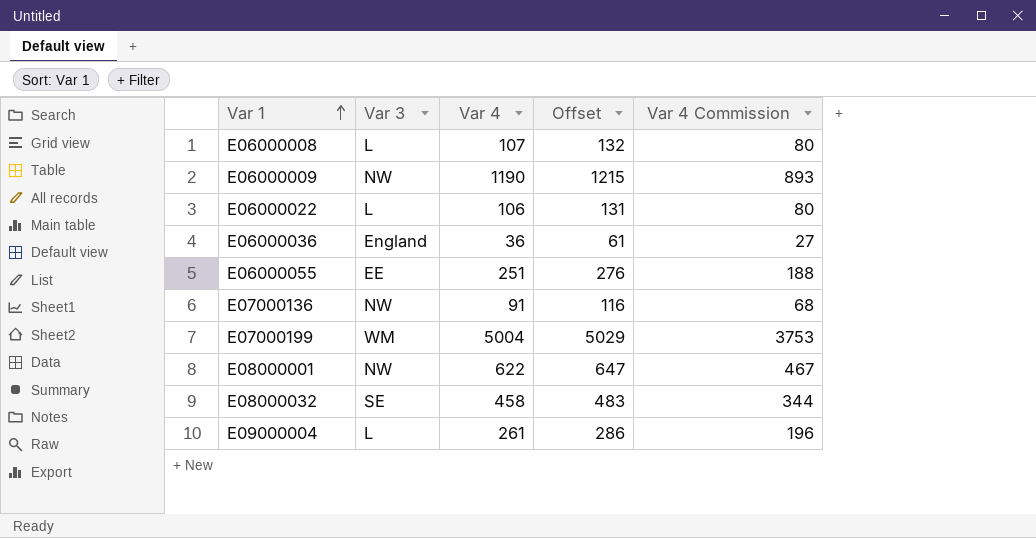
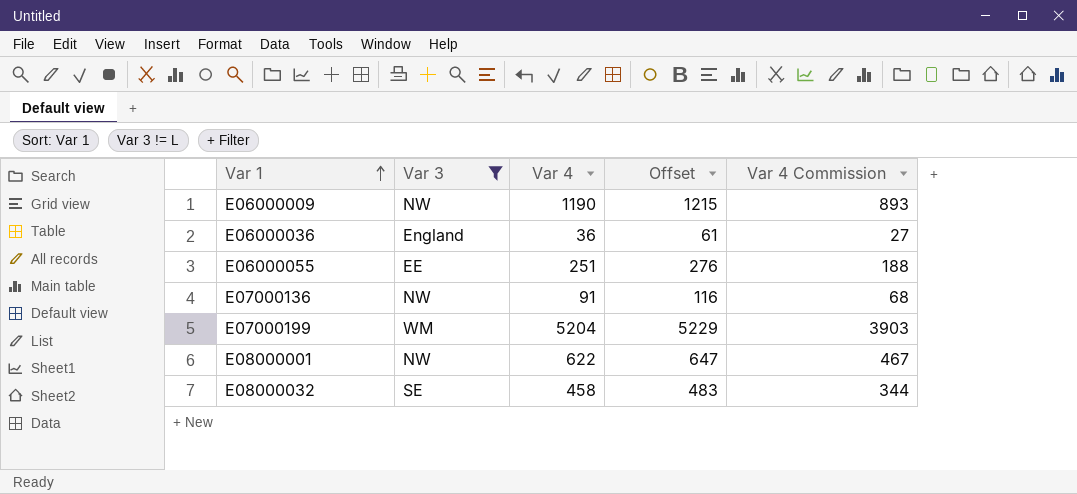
filter: none -> Var 3 != L
E07000199 | Var 4: 5004 -> 5204
E07000199 | Offset: 5029 -> 5229
E07000199 | Var 4 Commission: 3753 -> 3903

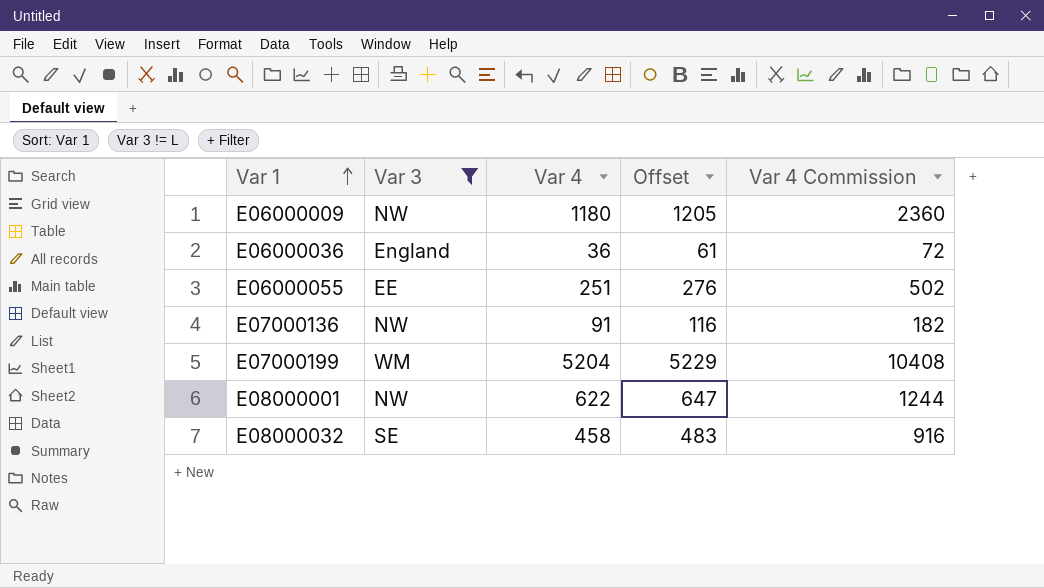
column Var 4 Commission | formula: [Var 4] * 0.75 -> [Var 4] * 2
E06000009 | Var 4: 1190 -> 1180
E06000009 | Offset: 1215 -> 1205

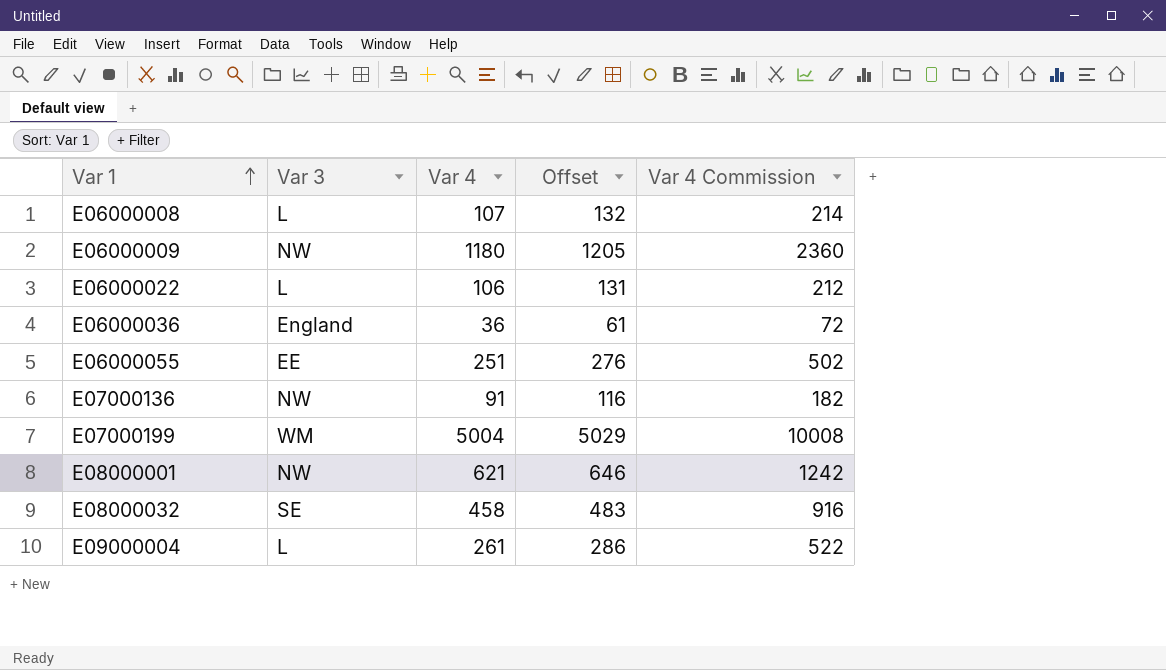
filter: Var 3 != L -> none
E07000199 | Var 4: 5204 -> 5004
E07000199 | Offset: 5229 -> 5029
E07000199 | Var 4 Commission: 10408 -> 10008
E08000001 | Var 4: 622 -> 621
E08000001 | Offset: 647 -> 646
E08000001 | Var 4 Commission: 1244 -> 1242

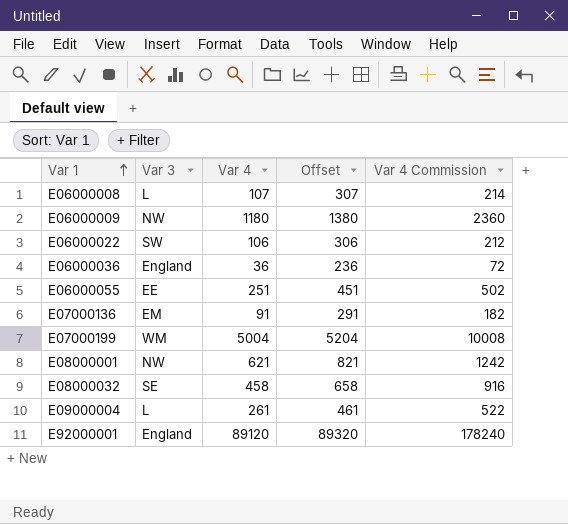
column Offset | formula: [Var 4] + 25 -> [Var 4] + 200
E06000022 | Var 3: L -> SW
E07000136 | Var 3: NW -> EM
row E92000001: none -> England | 89120 | 89320 | 178240

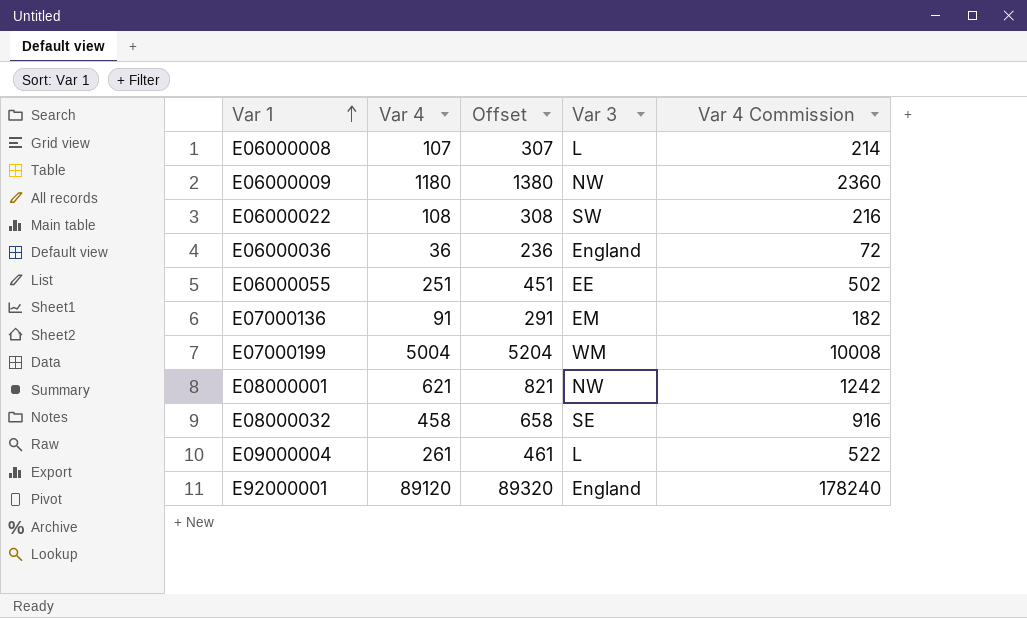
column Var 3 | position: 2 -> 4
E06000022 | Var 4: 106 -> 108
E06000022 | Offset: 306 -> 308
E06000022 | Var 4 Commission: 212 -> 216

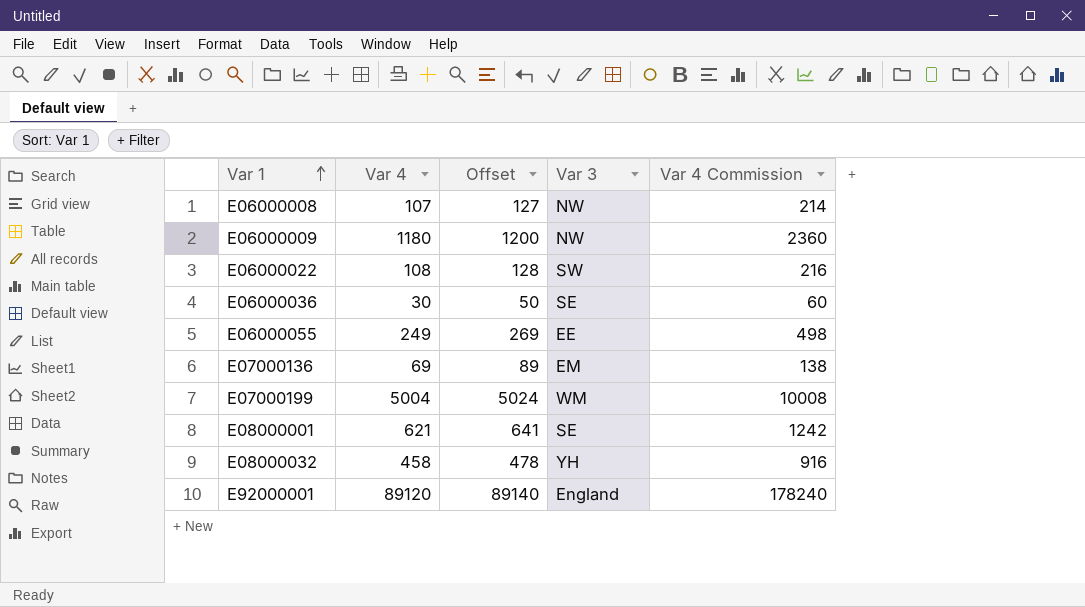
column Offset | formula: [Var 4] + 200 -> [Var 4] + 20
row E09000004: 261 | 461 | L | 522 -> none
E06000008 | Var 3: L -> NW
E06000036 | Var 4: 36 -> 30
E06000036 | Var 3: England -> SE
E06000036 | Var 4 Commission: 72 -> 60
E06000055 | Var 4: 251 -> 249
E06000055 | Var 4 Commission: 502 -> 498
E07000136 | Var 4: 91 -> 69
E07000136 | Var 4 Commission: 182 -> 138
E08000001 | Var 3: NW -> SE
E08000032 | Var 3: SE -> YH

